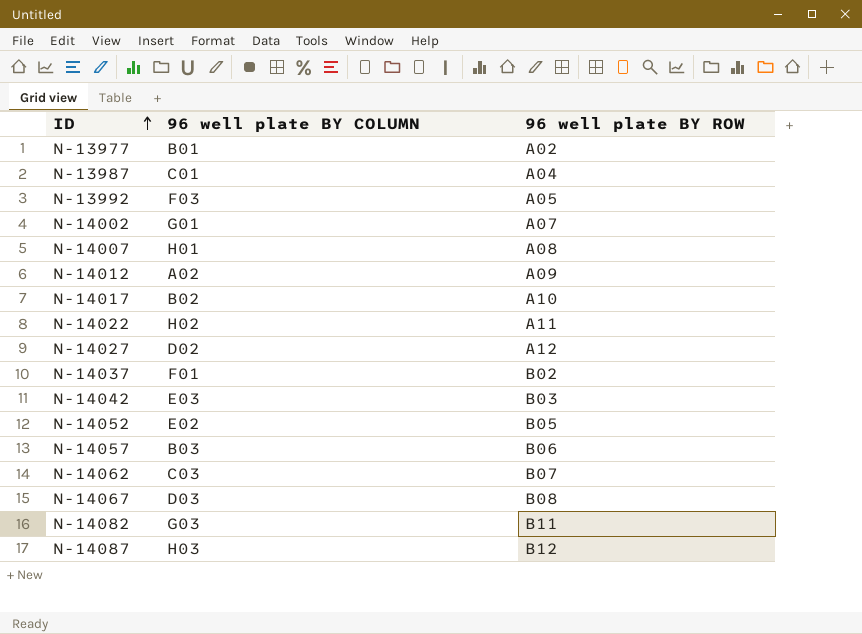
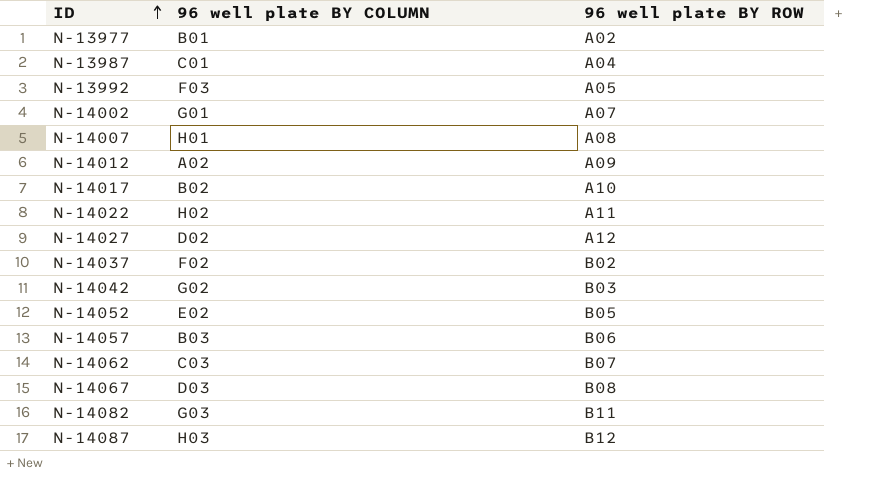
N-14037 | 96 well plate BY COLUMN: F01 -> F02
N-14042 | 96 well plate BY COLUMN: E03 -> G02

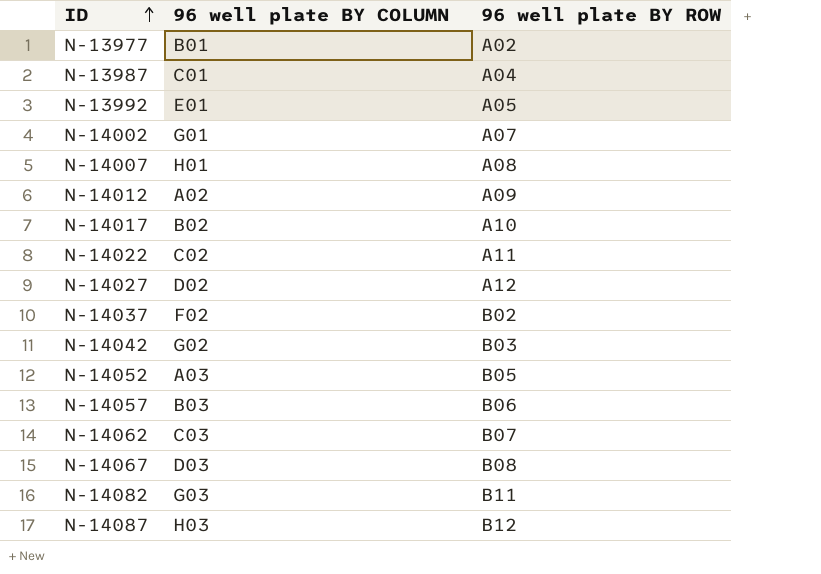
N-13992 | 96 well plate BY COLUMN: F03 -> E01
N-14022 | 96 well plate BY COLUMN: H02 -> C02
N-14052 | 96 well plate BY COLUMN: E02 -> A03

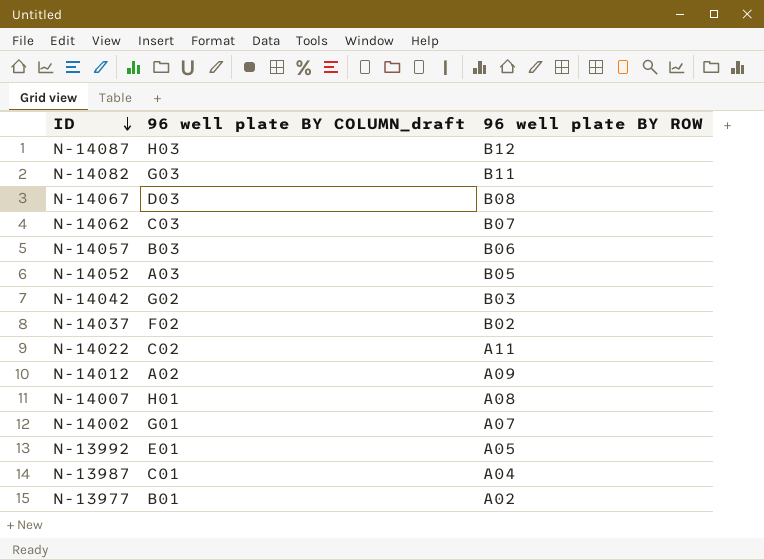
row order: ID ascending -> ID descending
column name: 96 well plate BY COLUMN -> 96 well plate BY COLUMN_draft
row N-14017: B02 | A10 -> none
row N-14027: D02 | A12 -> none

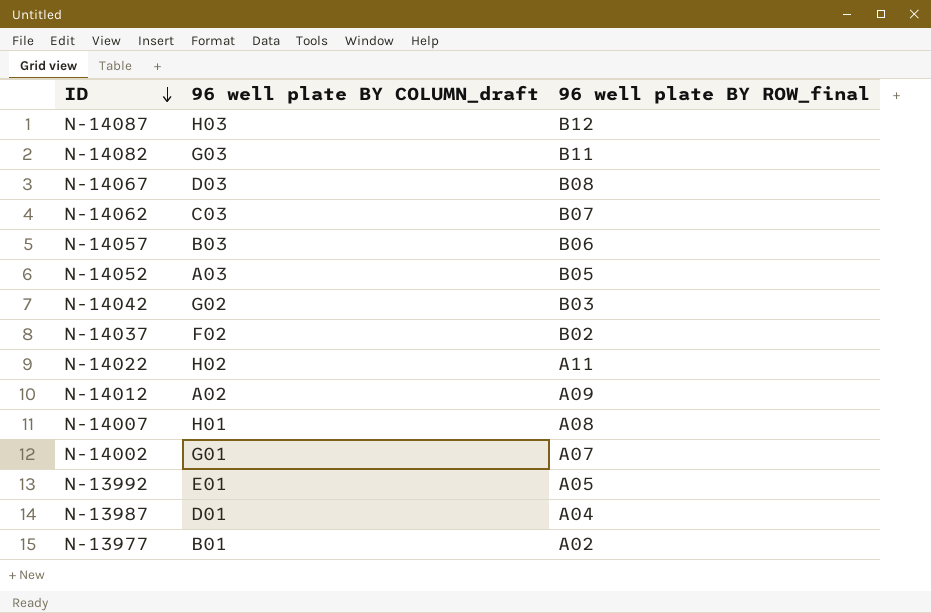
column name: 96 well plate BY ROW -> 96 well plate BY ROW_final
N-14022 | 96 well plate BY COLUMN_draft: C02 -> H02
N-13987 | 96 well plate BY COLUMN_draft: C01 -> D01

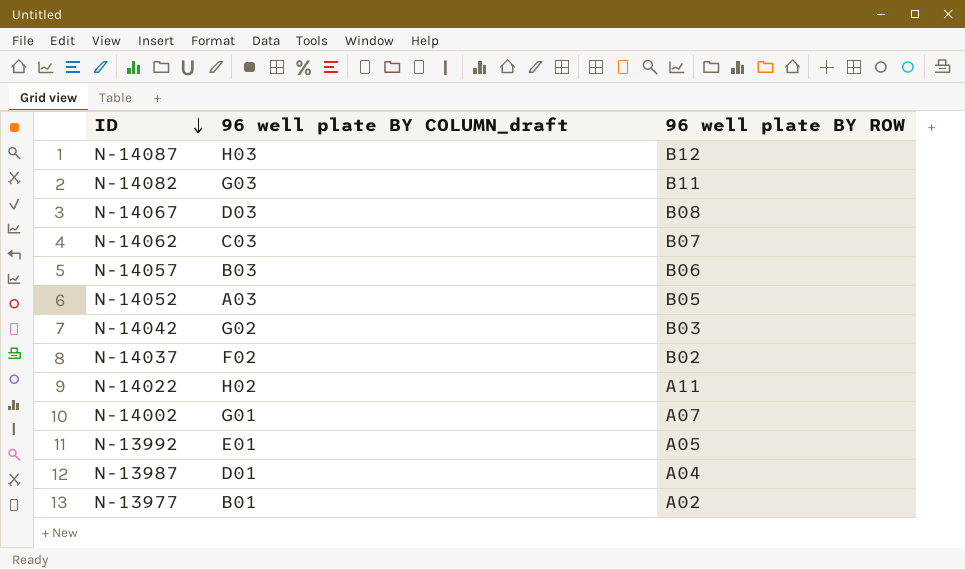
column name: 96 well plate BY ROW_final -> 96 well plate BY ROW
row N-14012: A02 | A09 -> none
row N-14007: H01 | A08 -> none

